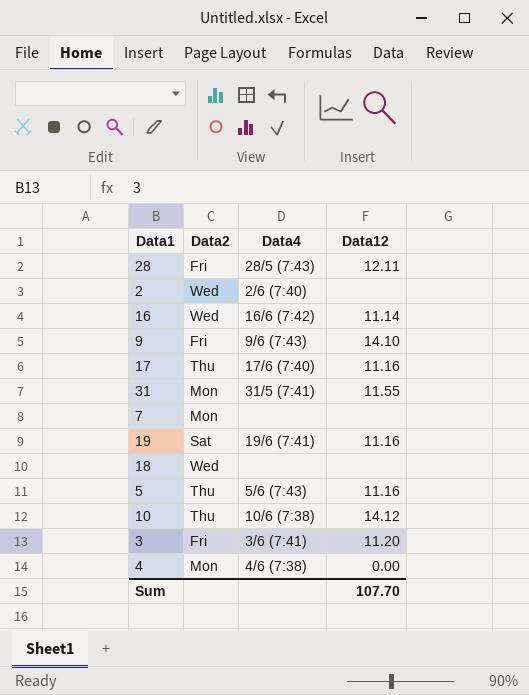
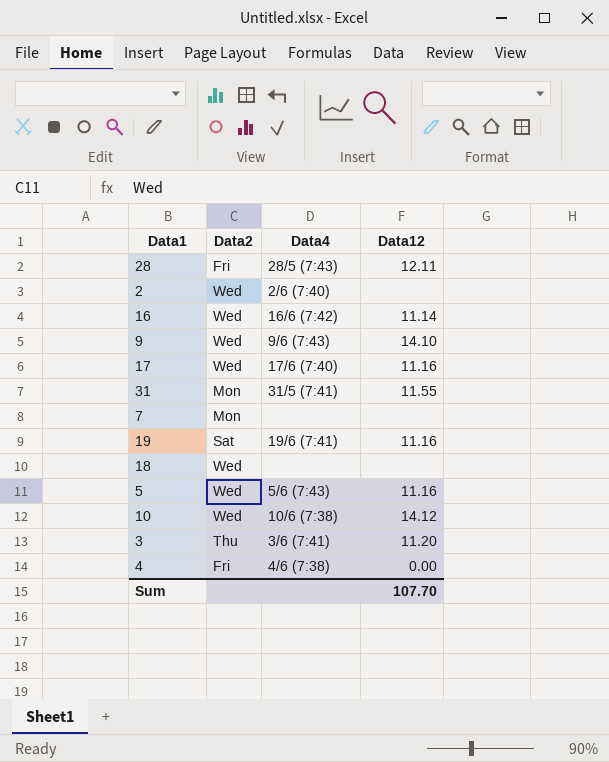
9 | Data2: Fri -> Wed
17 | Data2: Thu -> Wed
5 | Data2: Thu -> Wed
10 | Data2: Thu -> Wed
3 | Data2: Fri -> Thu
4 | Data2: Mon -> Fri

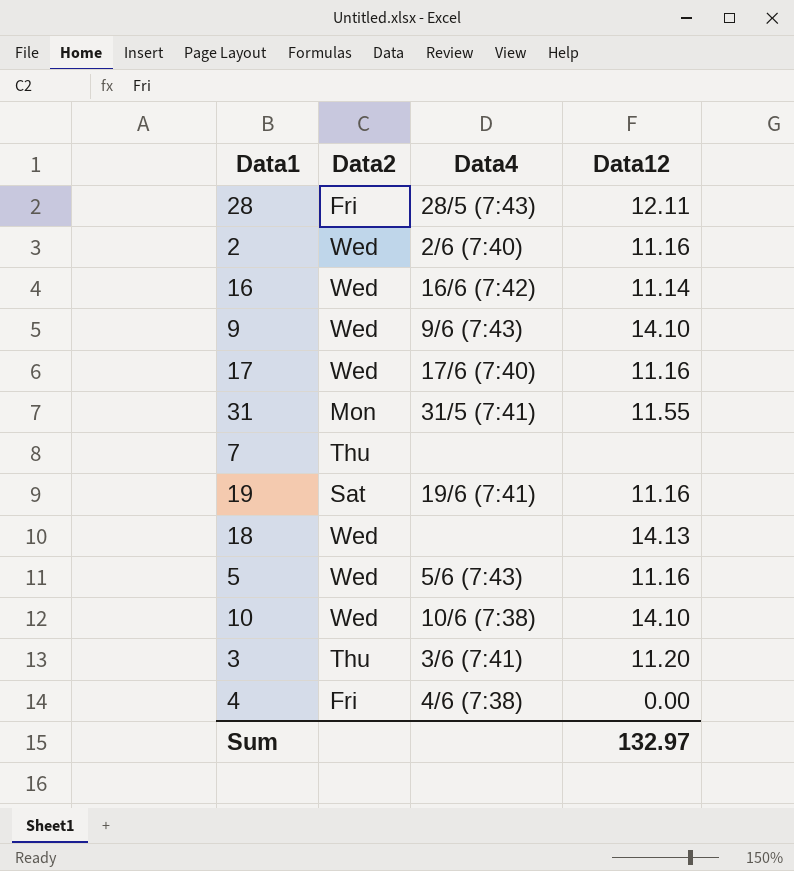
2 | Data12: none -> 11.16
7 | Data2: Mon -> Thu
18 | Data12: none -> 14.13
10 | Data12: 14.12 -> 14.10
Sum | Data12: 107.70 -> 132.97

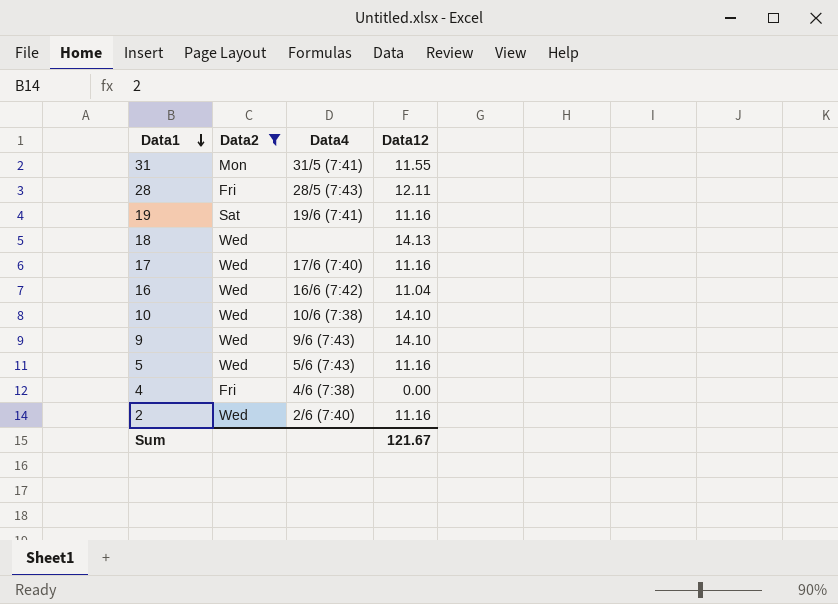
filter: none -> Data2 != Thu
row order: none -> Data1 descending
16 | Data12: 11.14 -> 11.04
Sum | Data12: 132.97 -> 121.67

